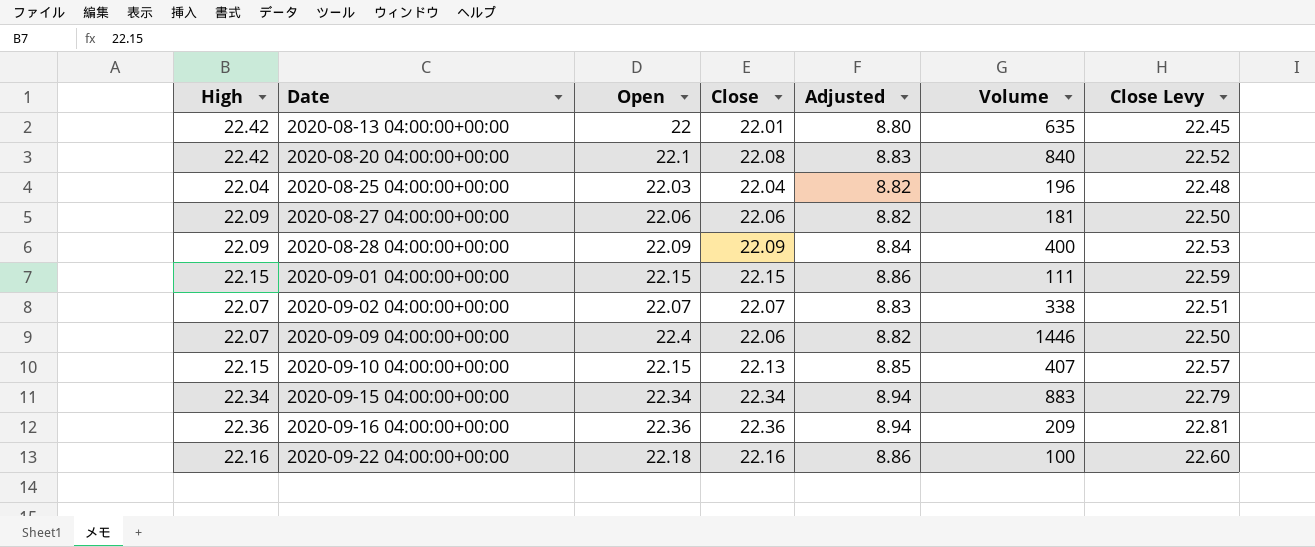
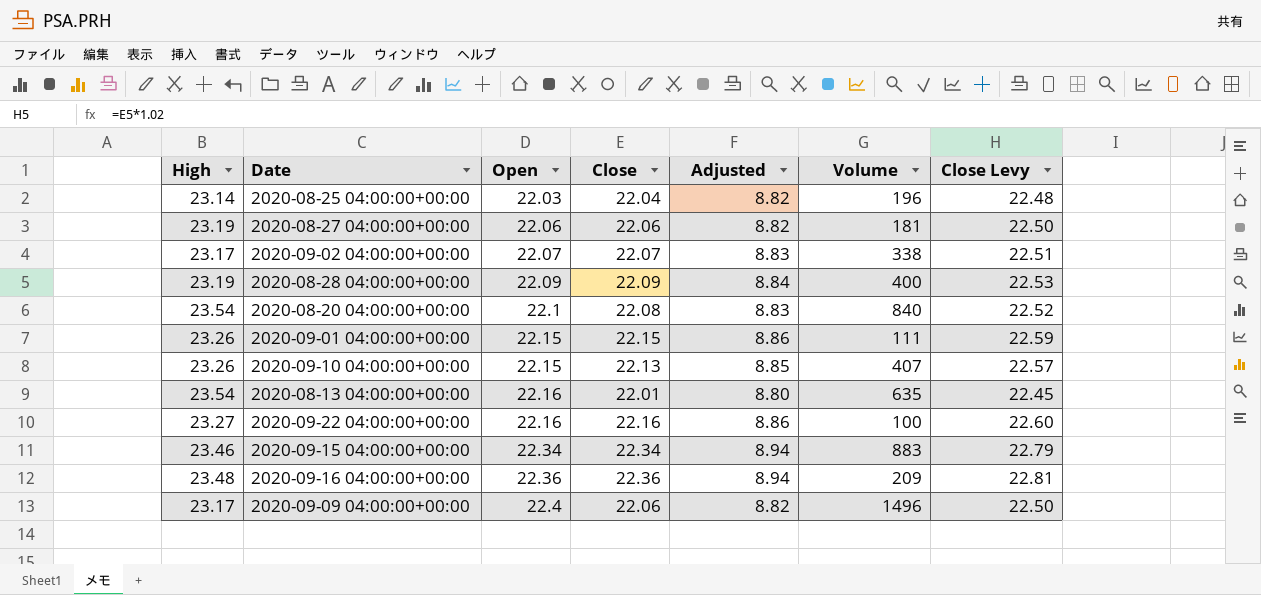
row order: Date ascending -> Open ascending
2020-08-25 04:00:00+00:00 | High: 22.04 -> 23.14
2020-08-27 04:00:00+00:00 | High: 22.09 -> 23.19
2020-09-02 04:00:00+00:00 | High: 22.07 -> 23.17
2020-08-28 04:00:00+00:00 | High: 22.09 -> 23.19
2020-08-20 04:00:00+00:00 | High: 22.42 -> 23.54
2020-09-01 04:00:00+00:00 | High: 22.15 -> 23.26
2020-09-10 04:00:00+00:00 | High: 22.15 -> 23.26
2020-08-13 04:00:00+00:00 | High: 22.42 -> 23.54
2020-08-13 04:00:00+00:00 | Open: 22 -> 22.16
2020-09-22 04:00:00+00:00 | High: 22.16 -> 23.27
2020-09-22 04:00:00+00:00 | Open: 22.18 -> 22.16
2020-09-15 04:00:00+00:00 | High: 22.34 -> 23.46
2020-09-16 04:00:00+00:00 | High: 22.36 -> 23.48
2020-09-09 04:00:00+00:00 | High: 22.07 -> 23.17
2020-09-09 04:00:00+00:00 | Volume: 1446 -> 1496

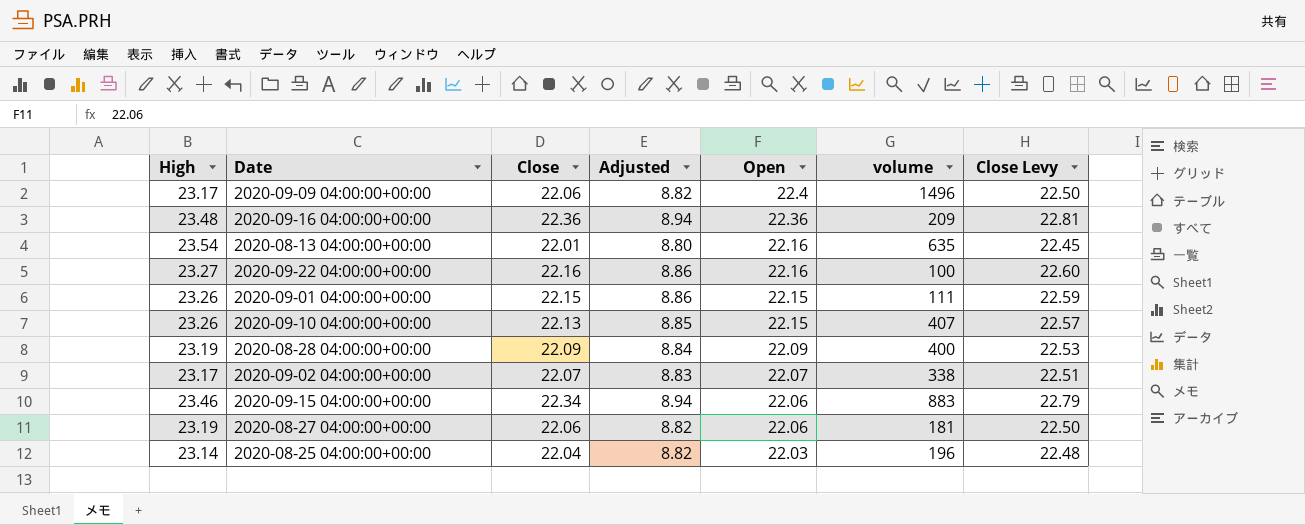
row order: Open ascending -> Open descending
column Open | position: 3 -> 5
column name: Volume -> volume
row 2020-08-20 04:00:00+00:00: 23.54 | 22.1 | 22.08 | 8.83 | 840 | 22.52 -> none
2020-09-15 04:00:00+00:00 | Open: 22.34 -> 22.06

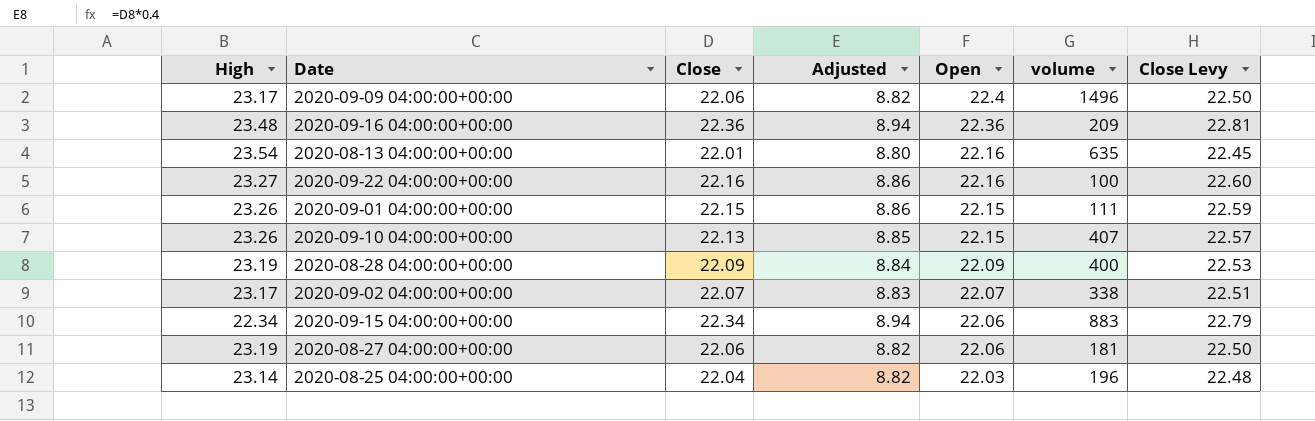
2020-09-15 04:00:00+00:00 | High: 23.46 -> 22.34

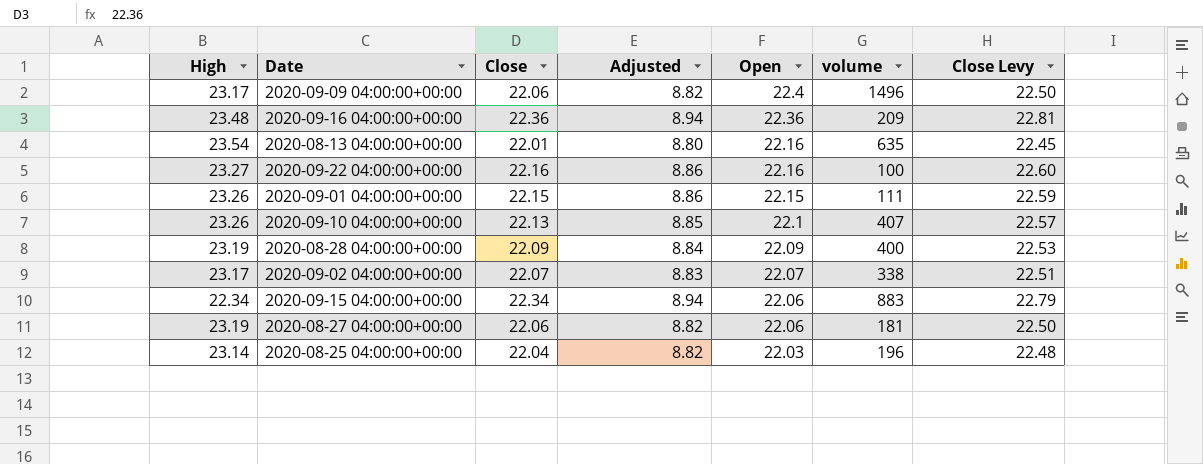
2020-09-10 04:00:00+00:00 | Open: 22.15 -> 22.1

